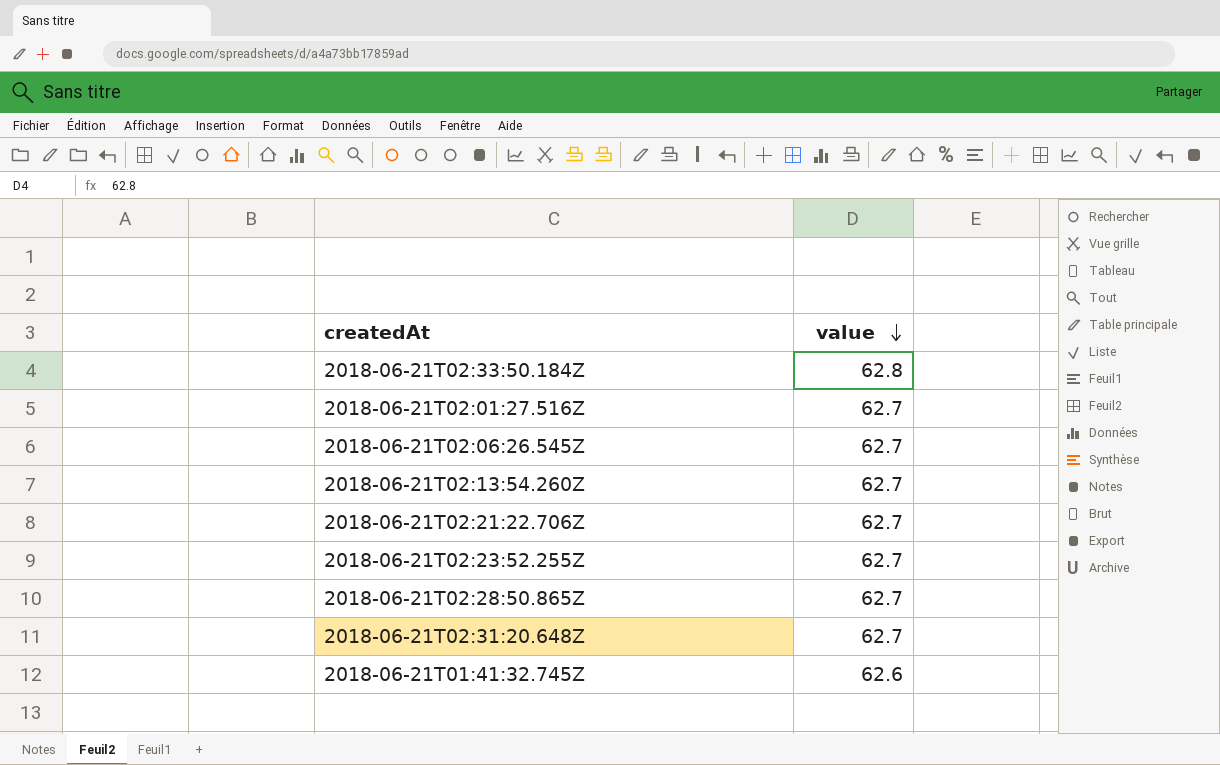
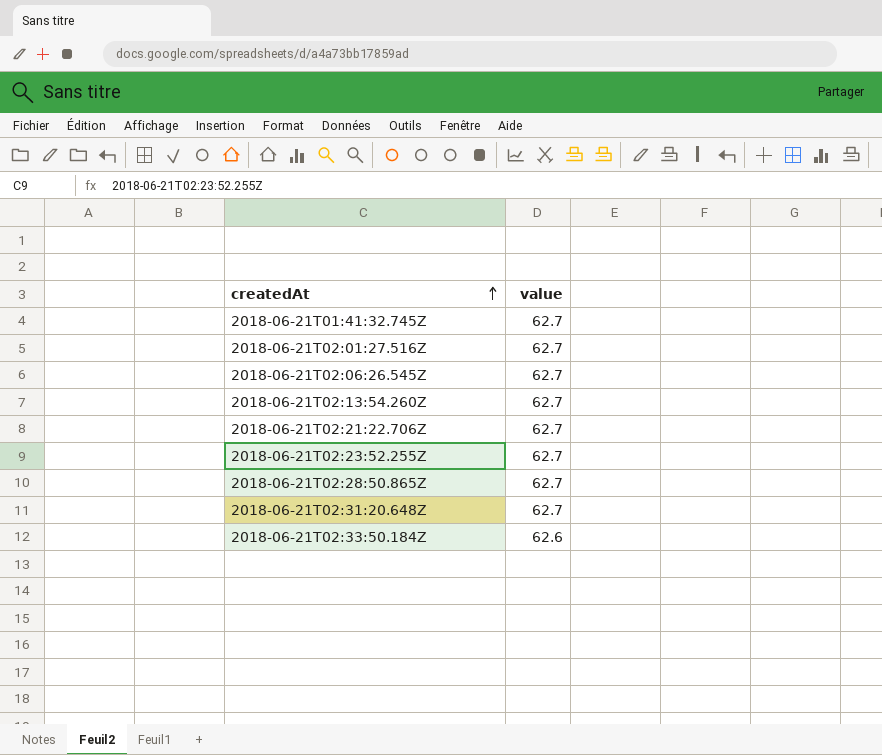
row order: value descending -> createdAt ascending
2018-06-21T01:41:32.745Z | value: 62.6 -> 62.7
2018-06-21T02:33:50.184Z | value: 62.8 -> 62.6

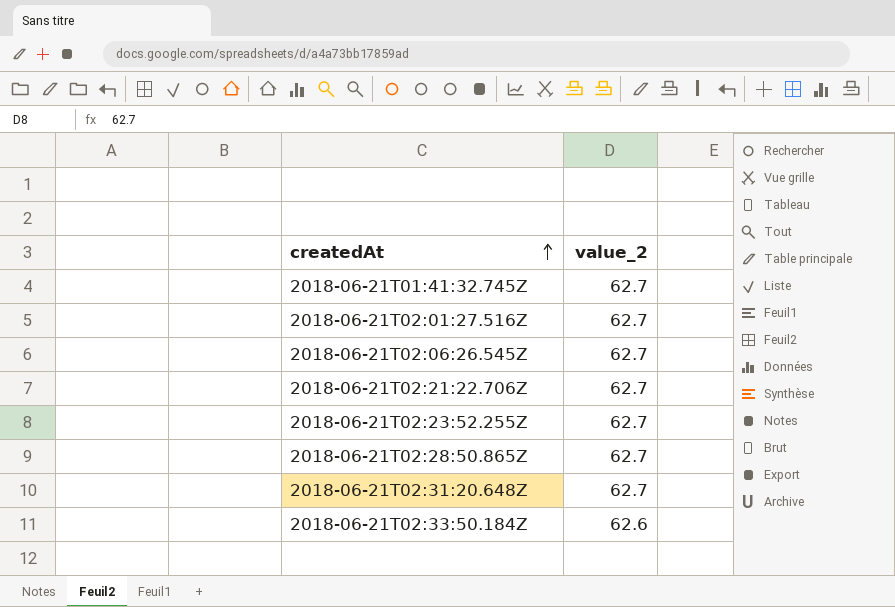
column name: value -> value_2
row 2018-06-21T02:13:54.260Z: 62.7 -> none

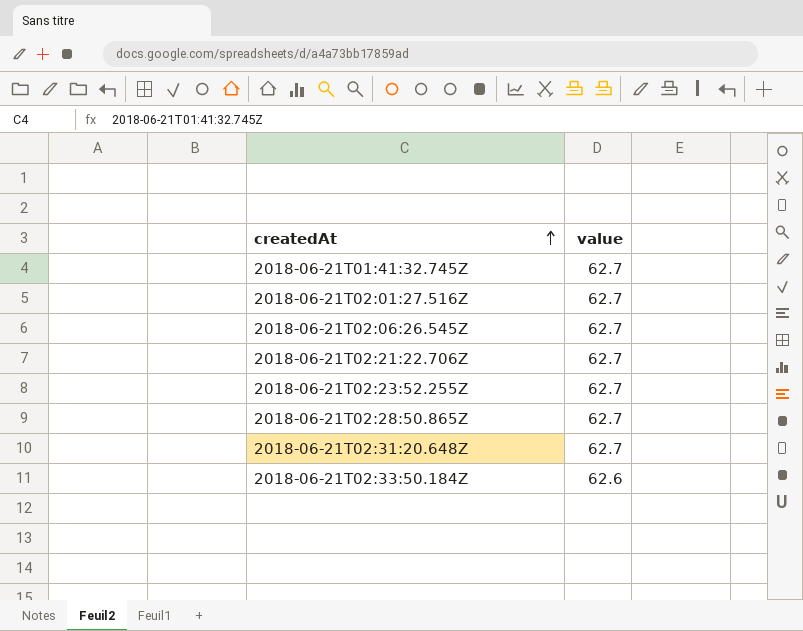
column name: value_2 -> value

